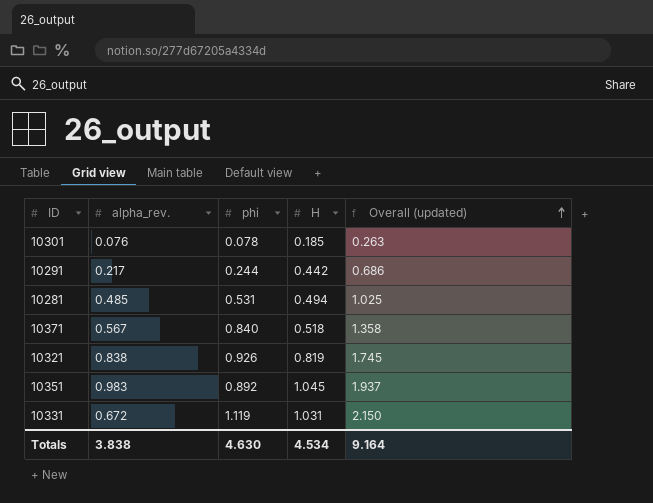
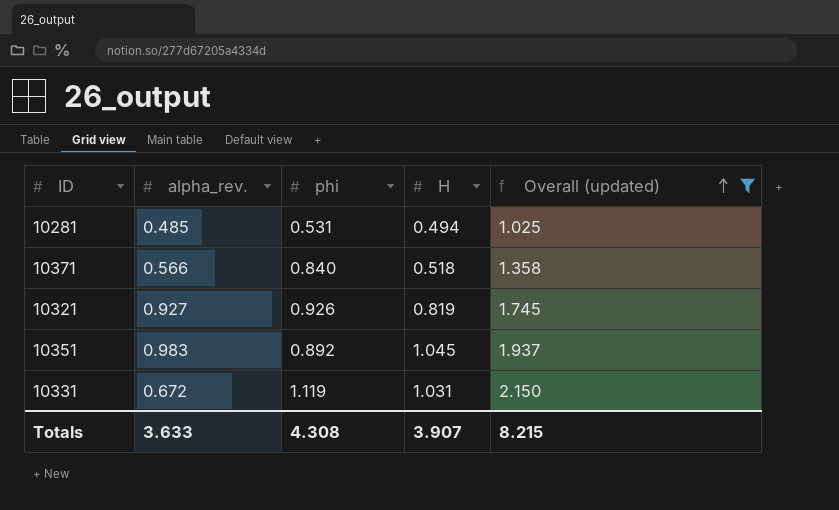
filter: none -> Overall (updated) >= 1.025
10371 | alpha_rev.: 0.567 -> 0.566
10321 | alpha_rev.: 0.838 -> 0.927
Totals | alpha_rev.: 3.838 -> 3.633
Totals | phi: 4.630 -> 4.308
Totals | H: 4.534 -> 3.907
Totals | Overall (updated): 9.164 -> 8.215

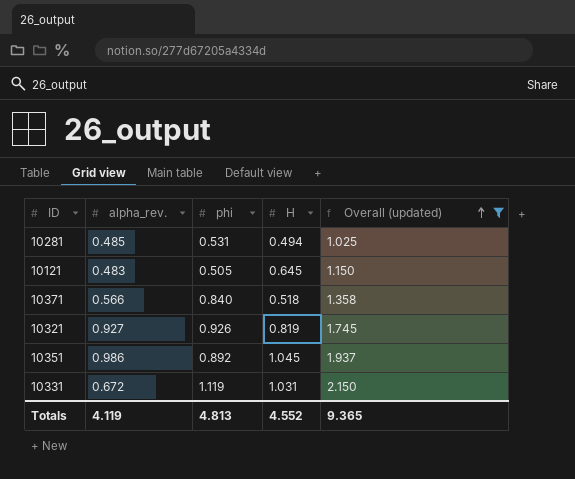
row 10121: none -> 0.483 | 0.505 | 0.645 | 1.150
10351 | alpha_rev.: 0.983 -> 0.986
Totals | alpha_rev.: 3.633 -> 4.119
Totals | phi: 4.308 -> 4.813
Totals | H: 3.907 -> 4.552
Totals | Overall (updated): 8.215 -> 9.365

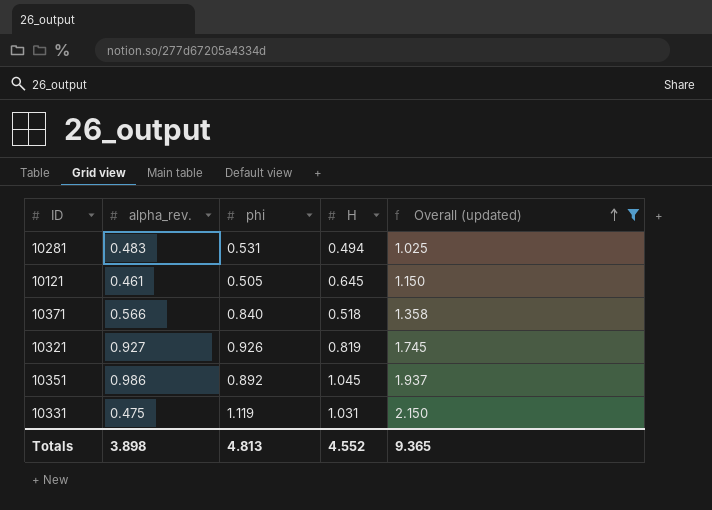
10281 | alpha_rev.: 0.485 -> 0.483
10121 | alpha_rev.: 0.483 -> 0.461
10331 | alpha_rev.: 0.672 -> 0.475
Totals | alpha_rev.: 4.119 -> 3.898

